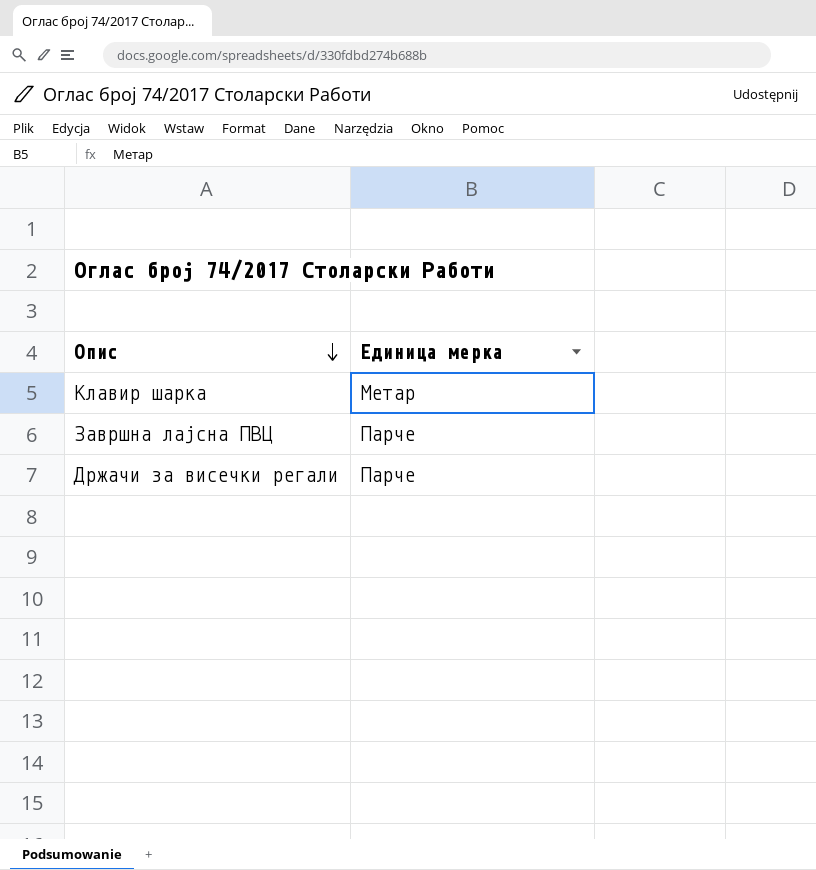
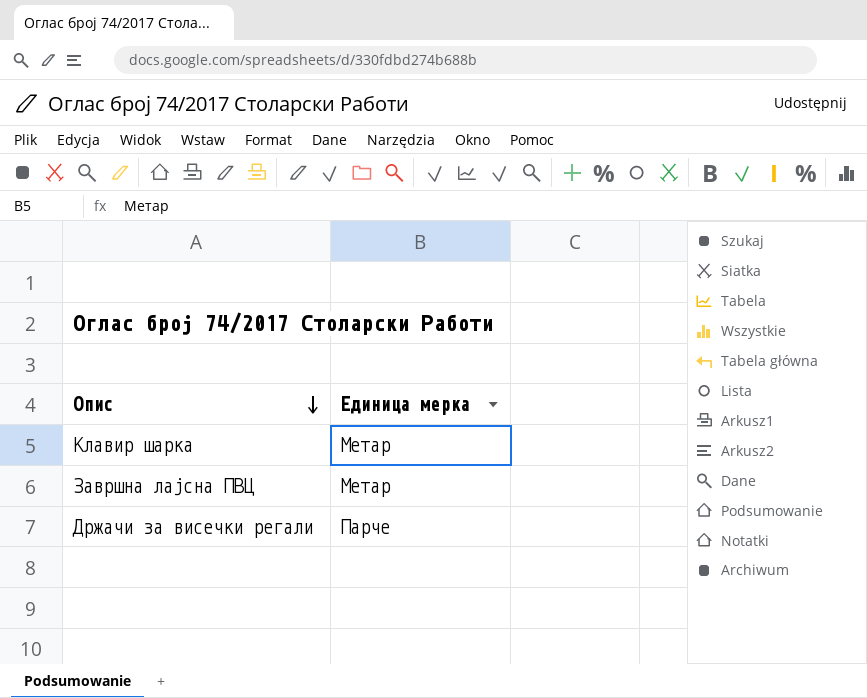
Завршна лајсна ПВЦ | Единица мерка: Парче -> Метар

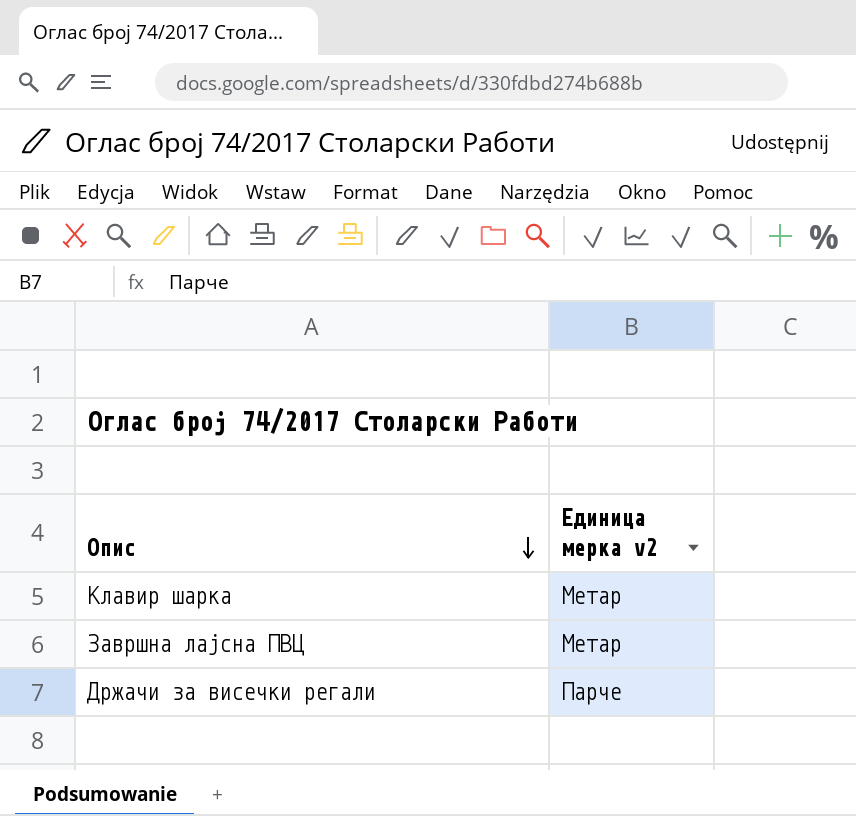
column name: Единица мерка -> Единица мерка v2

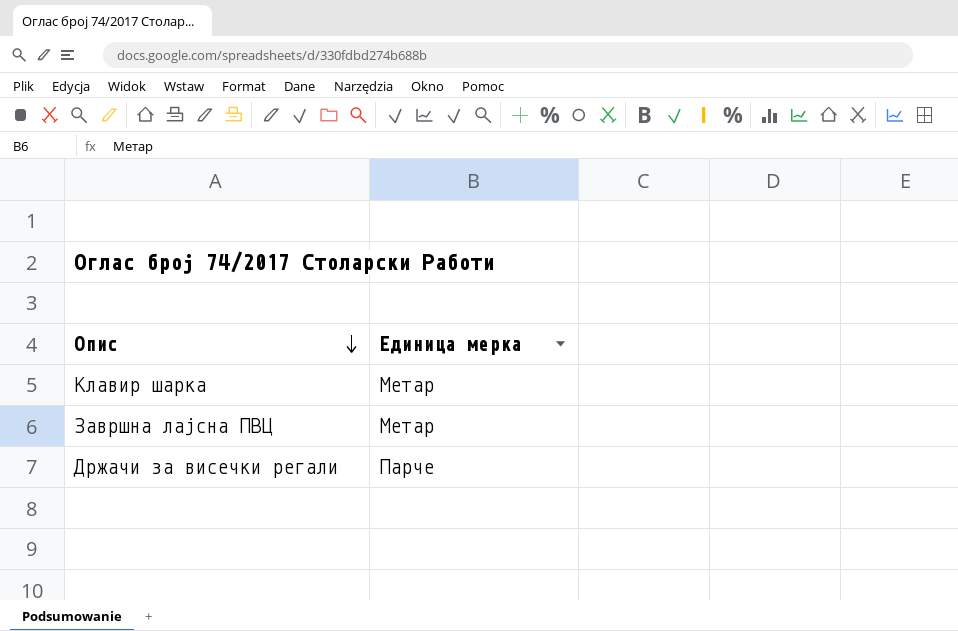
column name: Единица мерка v2 -> Единица мерка

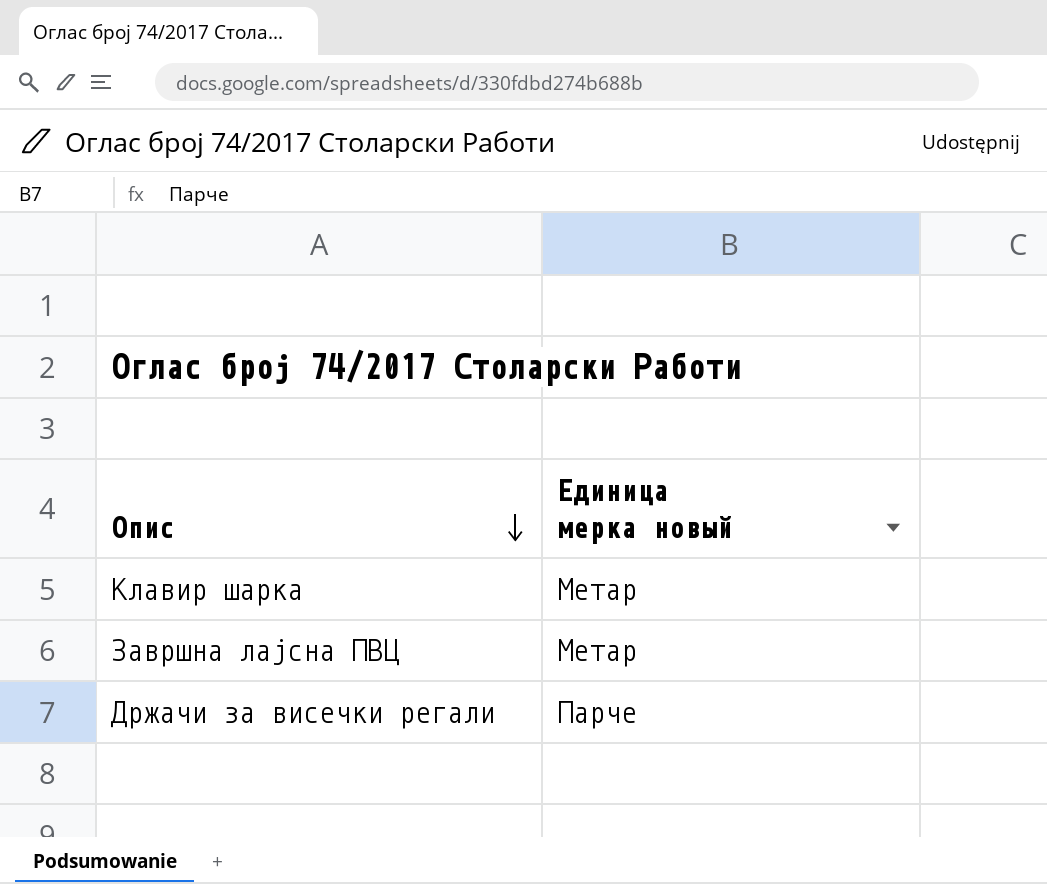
column name: Единица мерка -> Единица мерка новый

